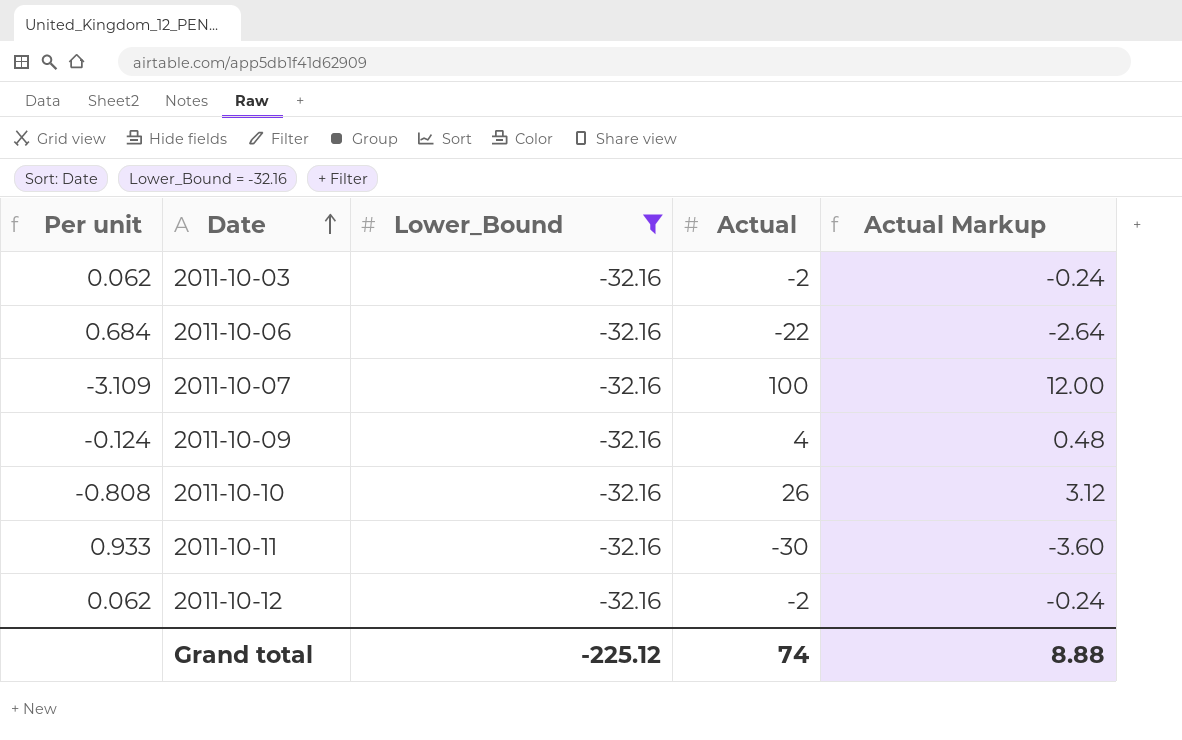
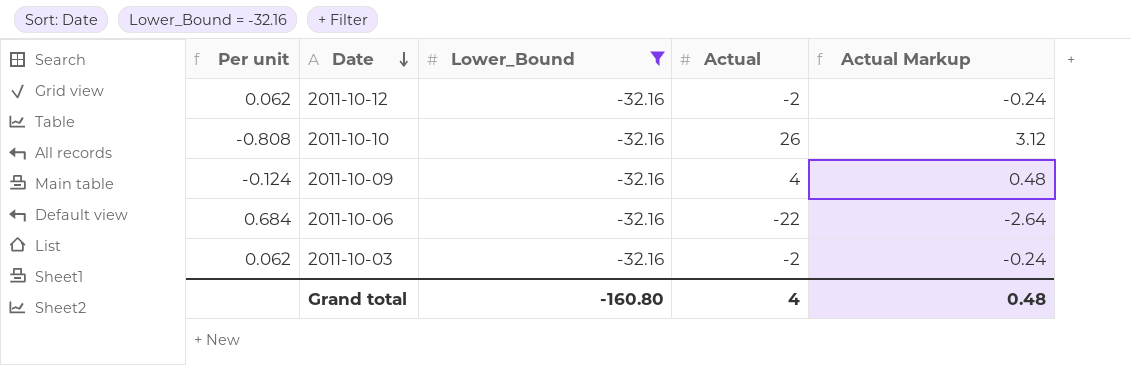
row order: Date ascending -> Date descending
row 2011-10-07: -3.109 | -32.16 | 100 | 12.00 -> none
row 2011-10-11: 0.933 | -32.16 | -30 | -3.60 -> none
Grand total | Lower_Bound: -225.12 -> -160.80
Grand total | Actual: 74 -> 4
Grand total | Actual Markup: 8.88 -> 0.48

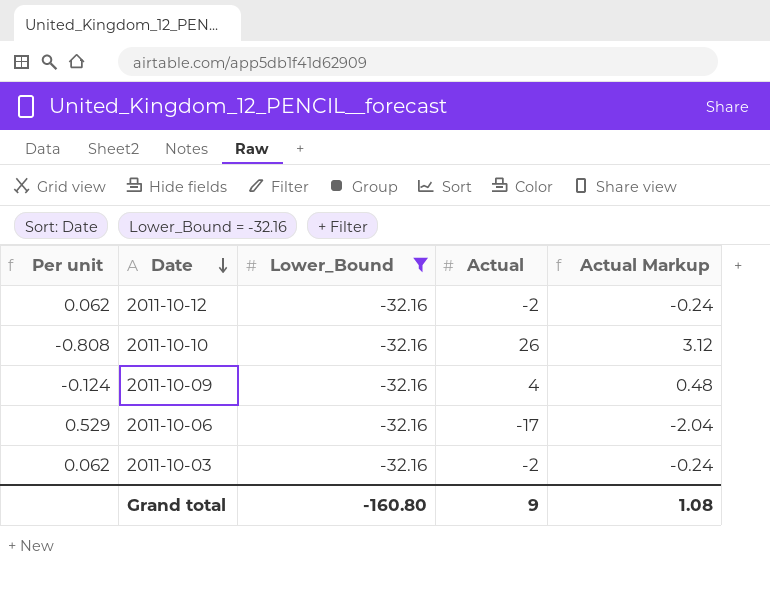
2011-10-06 | Per unit: 0.684 -> 0.529
2011-10-06 | Actual: -22 -> -17
2011-10-06 | Actual Markup: -2.64 -> -2.04
Grand total | Actual: 4 -> 9
Grand total | Actual Markup: 0.48 -> 1.08

